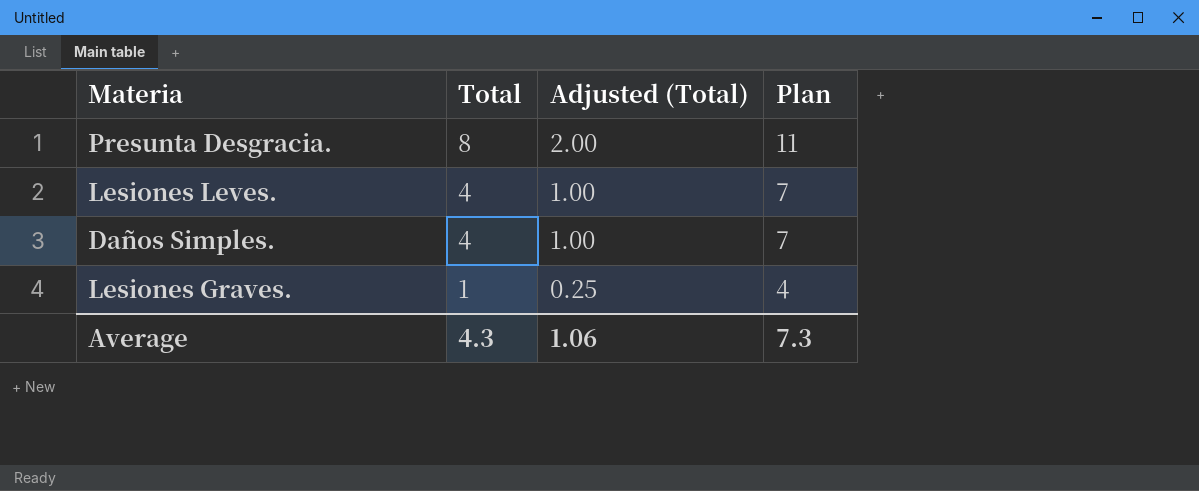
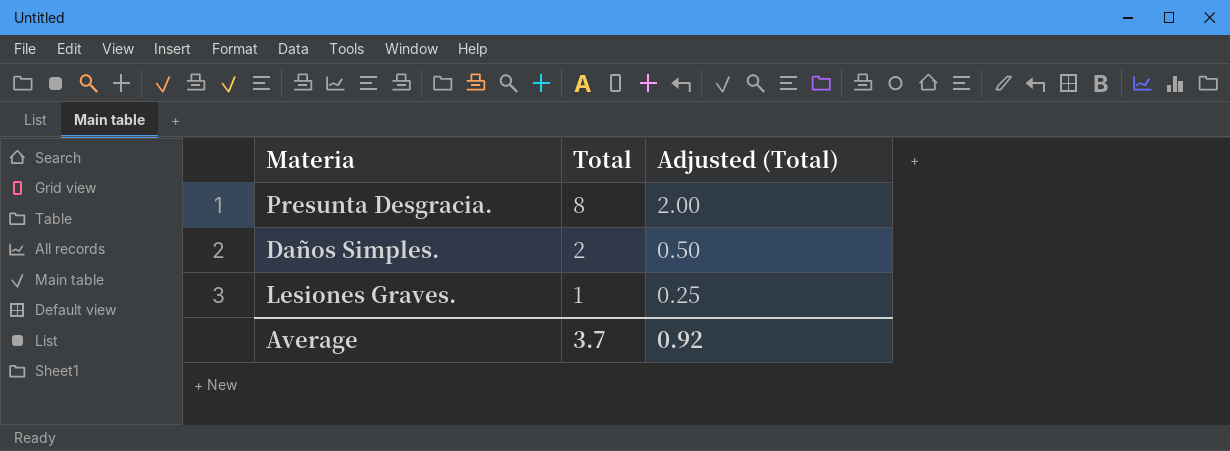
column Plan | formula: [Total] + 3 -> none
row Lesiones Leves.: 4 | 1.00 | 7 -> none
Daños Simples. | Total: 4 -> 2
Daños Simples. | Adjusted (Total): 1.00 -> 0.50
Average | Total: 4.3 -> 3.7
Average | Adjusted (Total): 1.06 -> 0.92

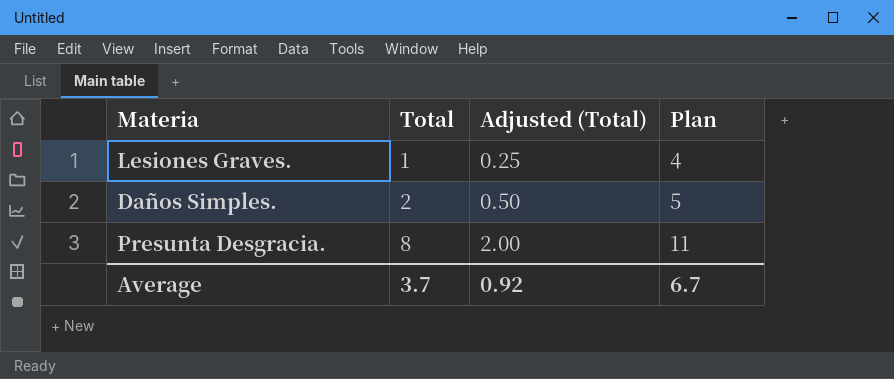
row order: Total descending -> Total ascending
column Plan | formula: none -> [Total] + 3

